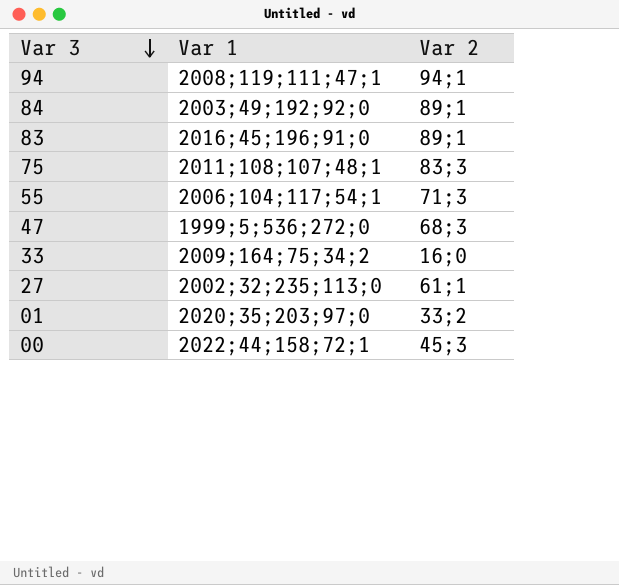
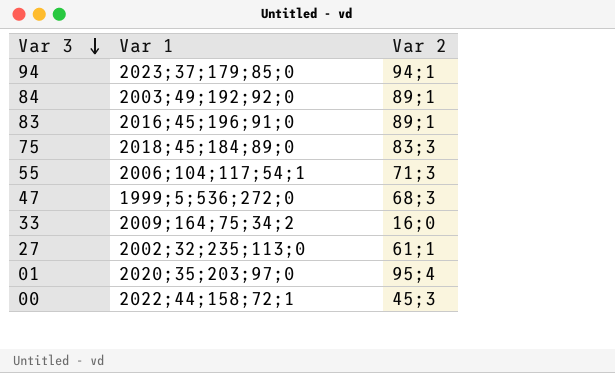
94 | Var 1: 2008;119;111;47;1 -> 2023;37;179;85;0
75 | Var 1: 2011;108;107;48;1 -> 2018;45;184;89;0
01 | Var 2: 33;2 -> 95;4

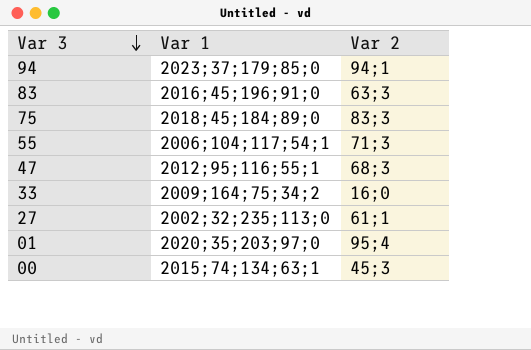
row 84: 2003;49;192;92;0 | 89;1 -> none
83 | Var 2: 89;1 -> 63;3
47 | Var 1: 1999;5;536;272;0 -> 2012;95;116;55;1
00 | Var 1: 2022;44;158;72;1 -> 2015;74;134;63;1

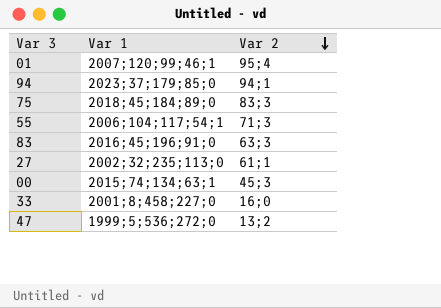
row order: Var 3 descending -> Var 2 descending
01 | Var 1: 2020;35;203;97;0 -> 2007;120;99;46;1
33 | Var 1: 2009;164;75;34;2 -> 2001;8;458;227;0
47 | Var 1: 2012;95;116;55;1 -> 1999;5;536;272;0
47 | Var 2: 68;3 -> 13;2

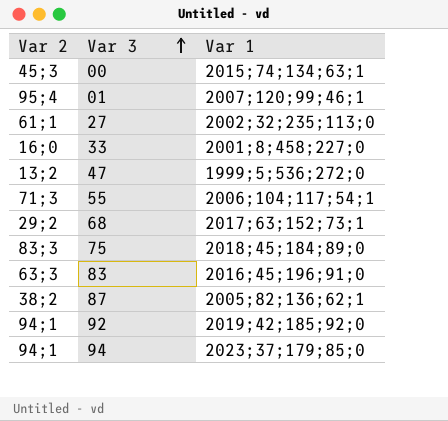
row order: Var 2 descending -> Var 3 ascending
column Var 2 | position: 3 -> 1
row 68: none -> 29;2 | 2017;63;152;73;1
row 87: none -> 38;2 | 2005;82;136;62;1
row 92: none -> 94;1 | 2019;42;185;92;0

